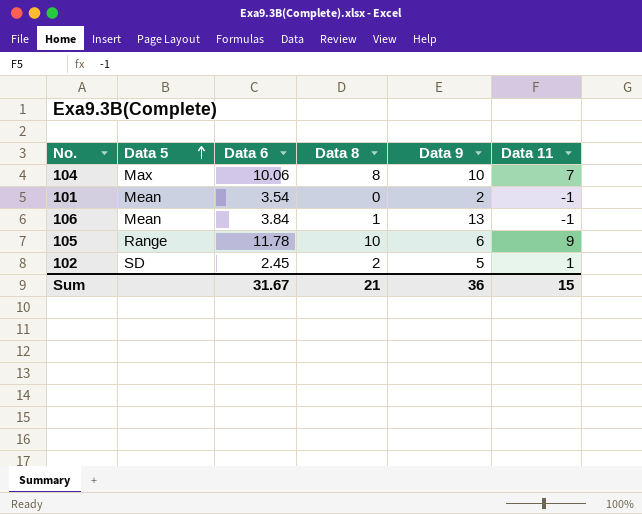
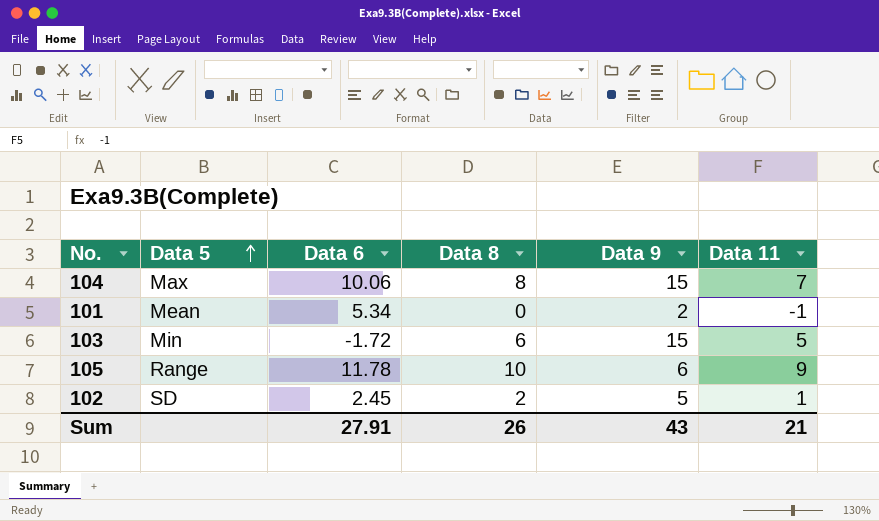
row 106: Mean | 3.84 | 1 | 13 | -1 -> none
104 | Data 9: 10 -> 15
101 | Data 6: 3.54 -> 5.34
row 103: none -> Min | -1.72 | 6 | 15 | 5
Sum | Data 6: 31.67 -> 27.91
Sum | Data 8: 21 -> 26
Sum | Data 9: 36 -> 43
Sum | Data 11: 15 -> 21

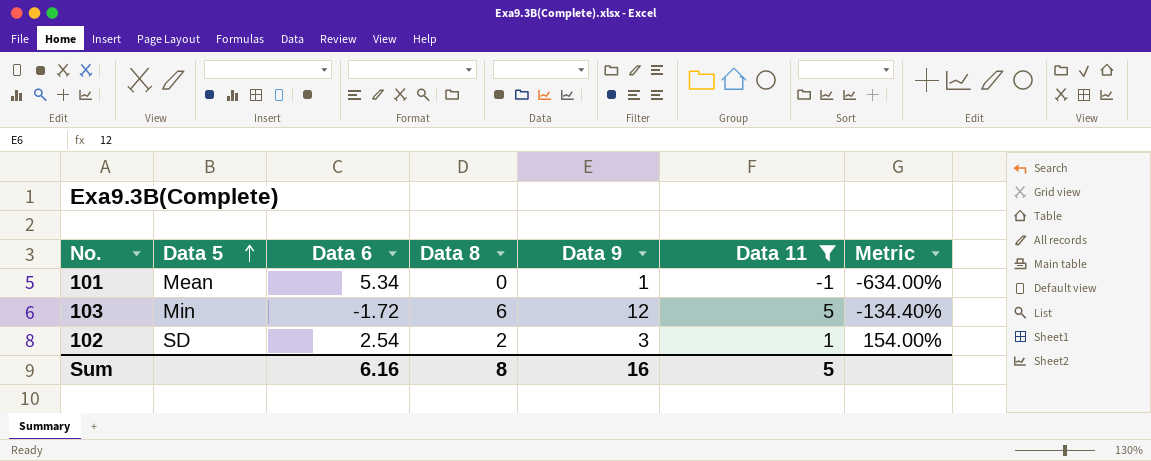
filter: none -> Data 11 <= 5
column Metric | formula: none -> ([Data 6] - [Data 11]) / [Data 11]
101 | Data 9: 2 -> 1
103 | Data 9: 15 -> 12
102 | Data 6: 2.45 -> 2.54
102 | Data 9: 5 -> 3
Sum | Data 6: 27.91 -> 6.16
Sum | Data 8: 26 -> 8
Sum | Data 9: 43 -> 16
Sum | Data 11: 21 -> 5

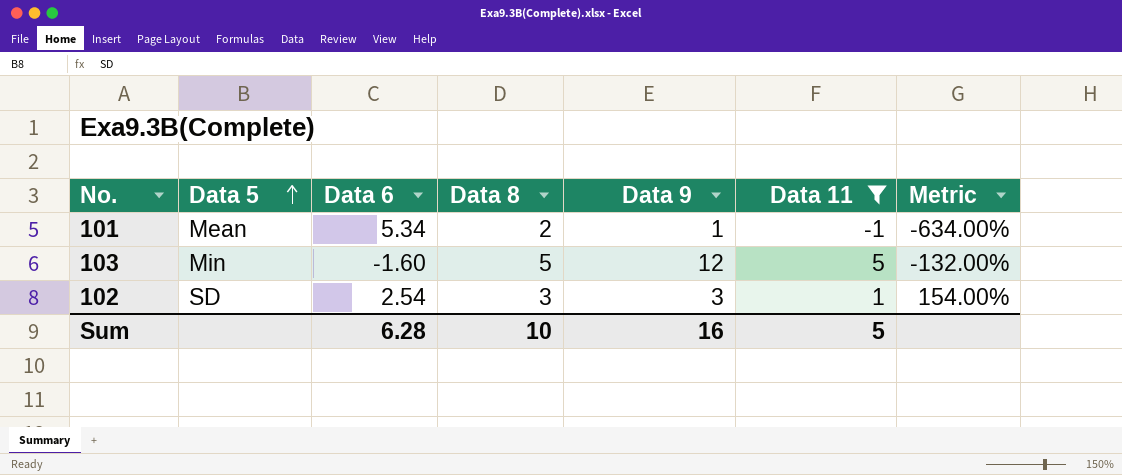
101 | Data 8: 0 -> 2
103 | Data 6: -1.72 -> -1.60
103 | Data 8: 6 -> 5
103 | Metric: -134.40% -> -132.00%
102 | Data 8: 2 -> 3
Sum | Data 6: 6.16 -> 6.28
Sum | Data 8: 8 -> 10

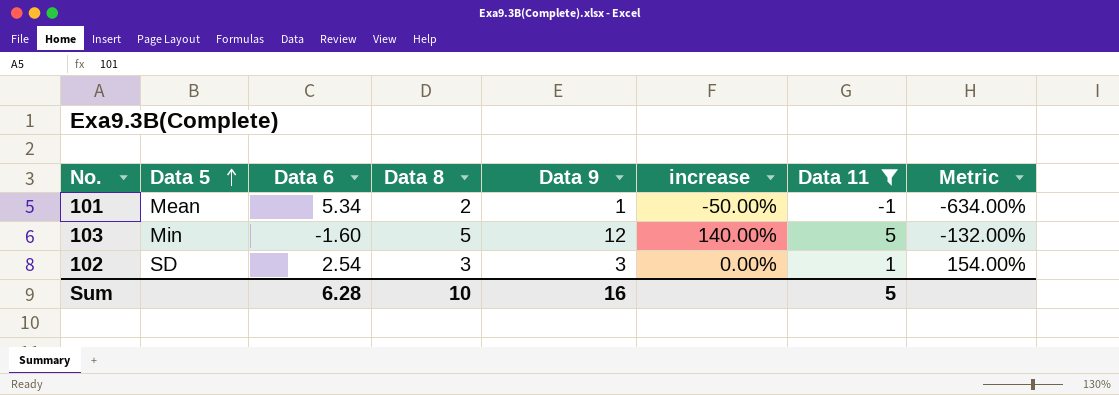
column increase | formula: none -> ([Data 9] - [Data 8]) / [Data 8]

